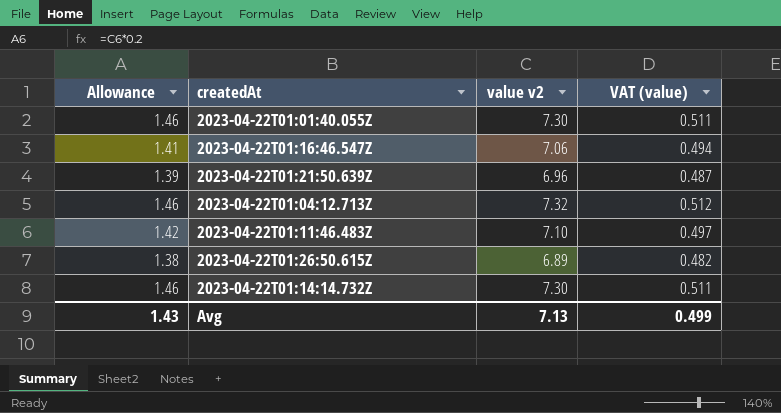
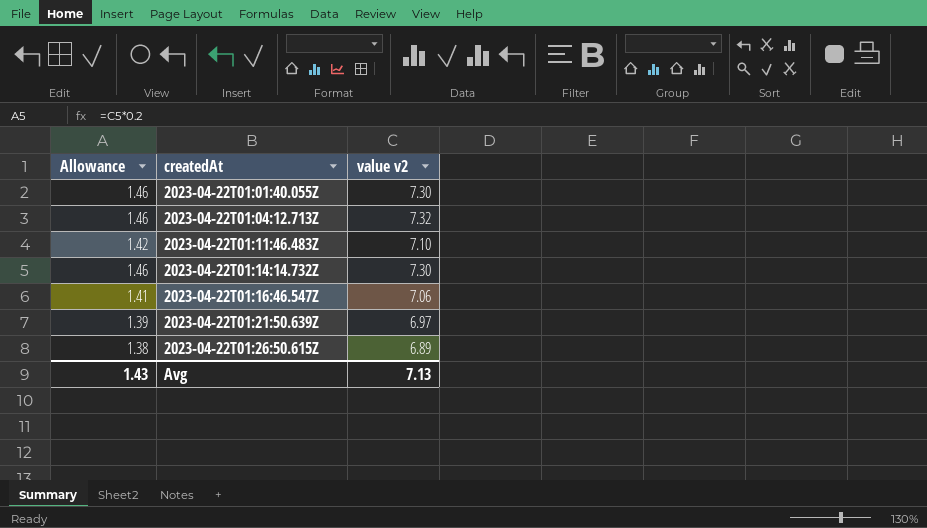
row order: none -> createdAt ascending
column VAT (value) | formula: [value v2] * 0.07 -> none
2023-04-22T01:21:50.639Z | value v2: 6.96 -> 6.97

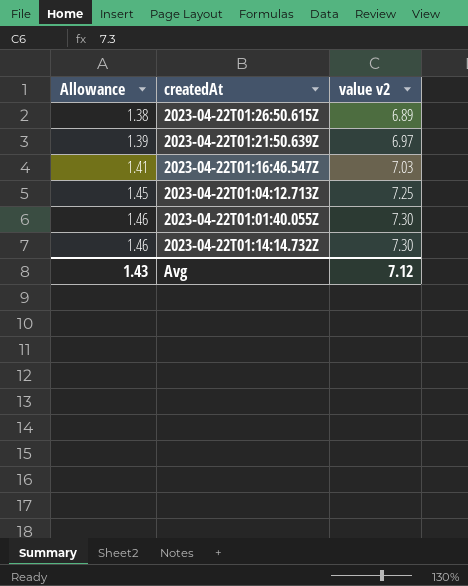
row order: createdAt ascending -> Allowance ascending
row 2023-04-22T01:11:46.483Z: 1.42 | 7.10 -> none
2023-04-22T01:16:46.547Z | value v2: 7.06 -> 7.03
2023-04-22T01:04:12.713Z | Allowance: 1.46 -> 1.45
2023-04-22T01:04:12.713Z | value v2: 7.32 -> 7.25
Avg | value v2: 7.13 -> 7.12

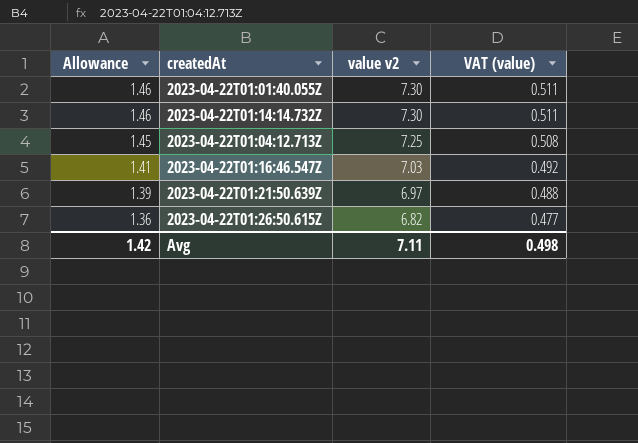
row order: Allowance ascending -> Allowance descending
column VAT (value) | formula: none -> [value v2] * 0.07
2023-04-22T01:26:50.615Z | Allowance: 1.38 -> 1.36
2023-04-22T01:26:50.615Z | value v2: 6.89 -> 6.82
Avg | Allowance: 1.43 -> 1.42
Avg | value v2: 7.12 -> 7.11

